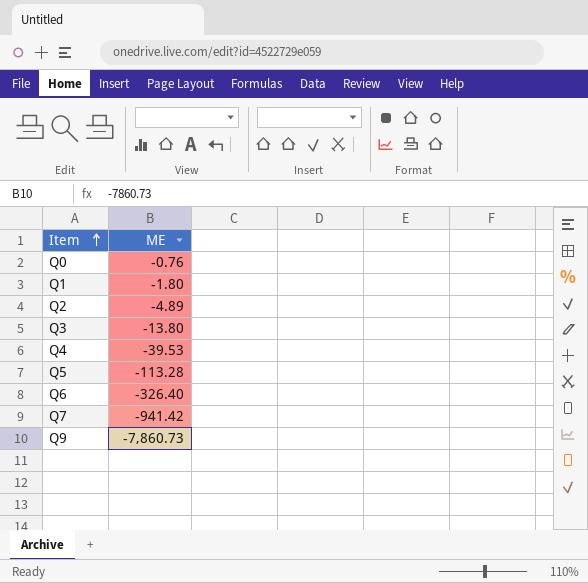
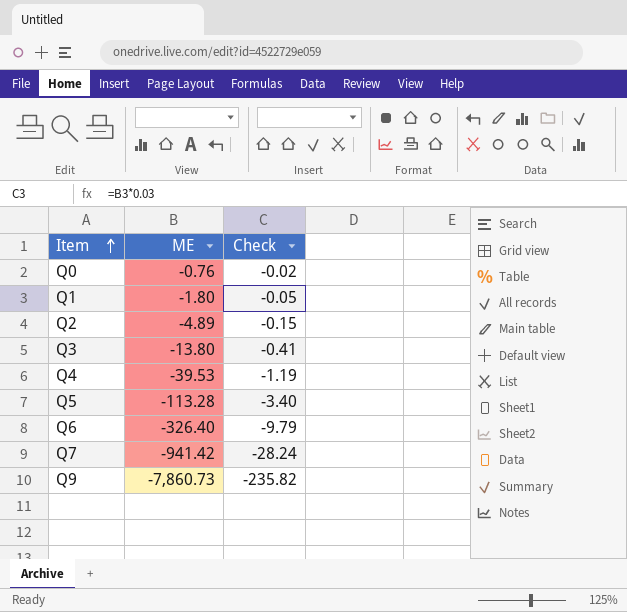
column Check | formula: none -> [ME] * 0.03

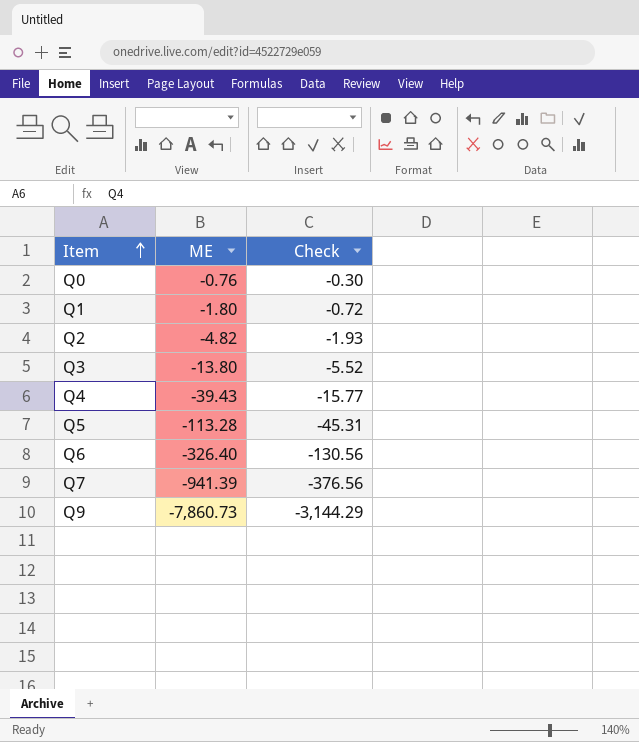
column Check | formula: [ME] * 0.03 -> [ME] * 0.4
Q2 | ME: -4.89 -> -4.82
Q4 | ME: -39.53 -> -39.43
Q7 | ME: -941.42 -> -941.39

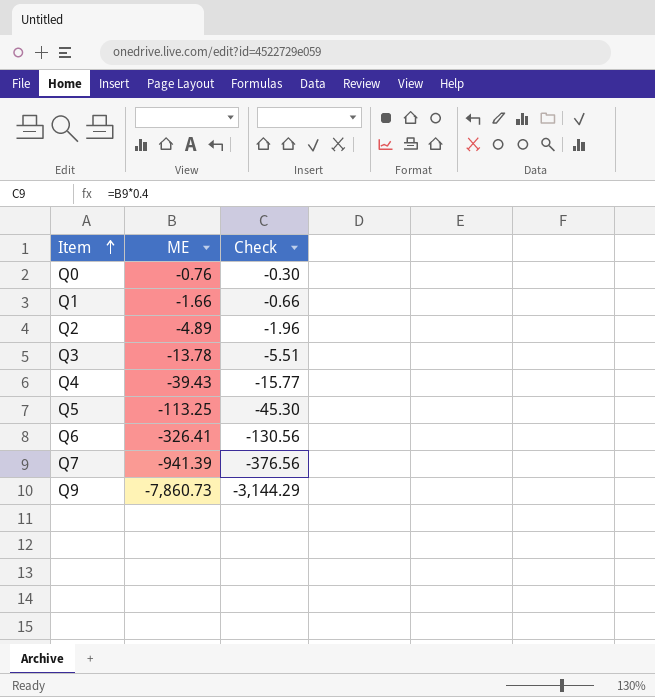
Q1 | ME: -1.80 -> -1.66
Q1 | Check: -0.72 -> -0.66
Q2 | ME: -4.82 -> -4.89
Q2 | Check: -1.93 -> -1.96
Q3 | ME: -13.80 -> -13.78
Q3 | Check: -5.52 -> -5.51
Q5 | ME: -113.28 -> -113.25
Q5 | Check: -45.31 -> -45.30
Q6 | ME: -326.40 -> -326.41

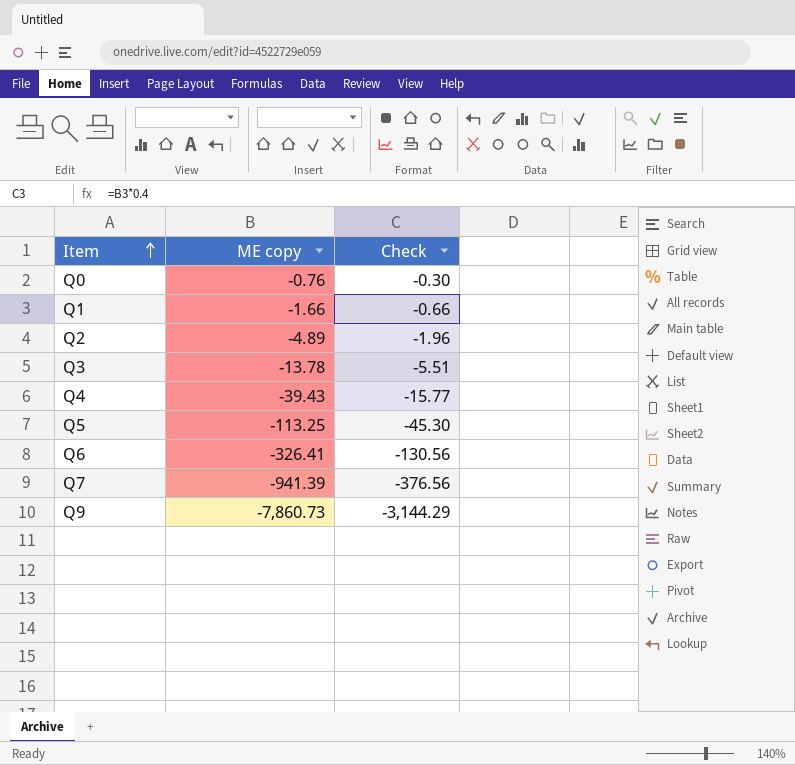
column name: ME -> ME copy

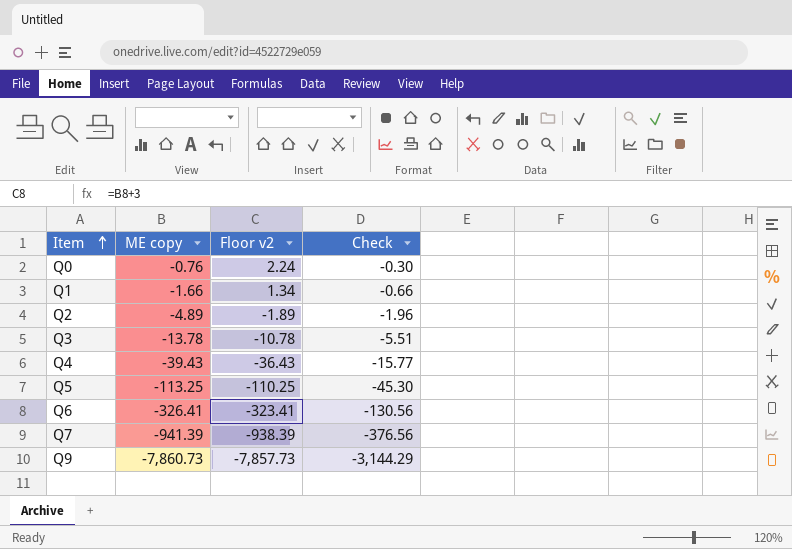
column Floor v2 | formula: none -> [ME copy] + 3

